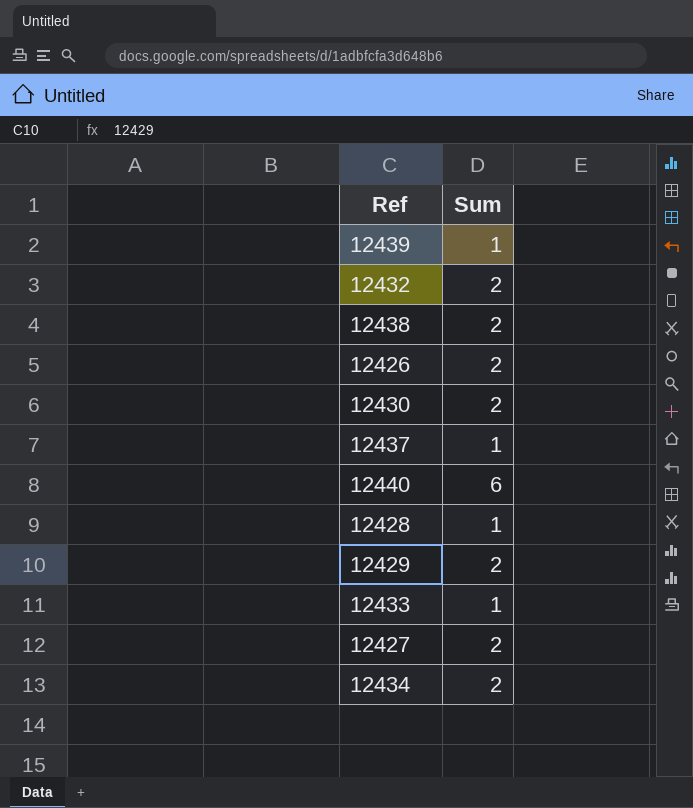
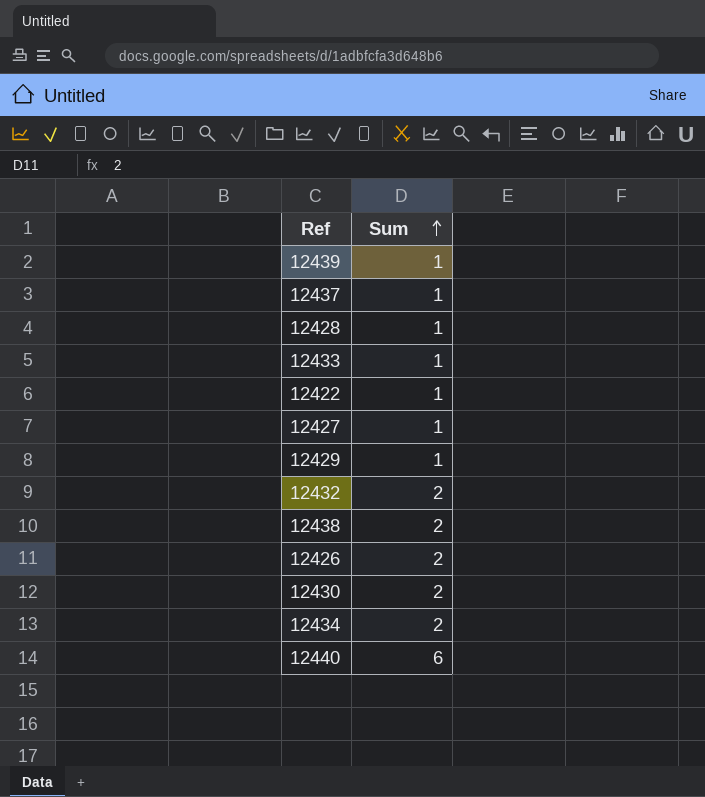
row order: none -> Sum ascending
row 12422: none -> 1
12427 | Sum: 2 -> 1
12429 | Sum: 2 -> 1

